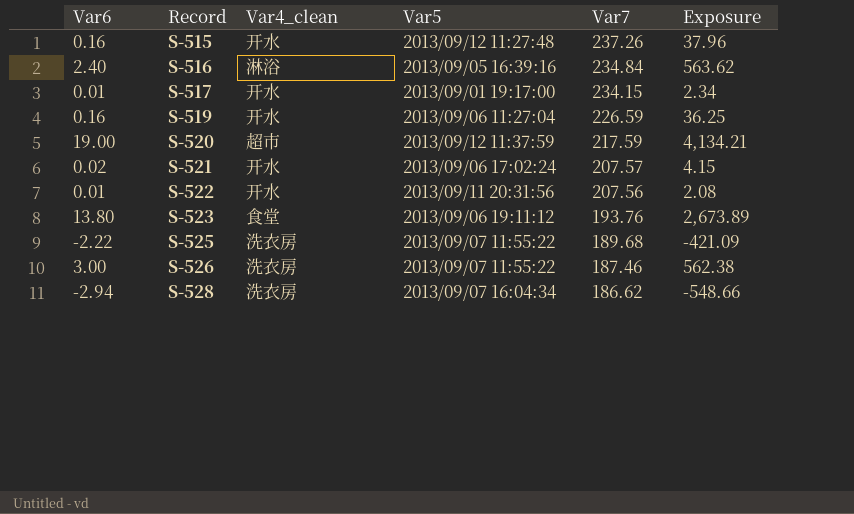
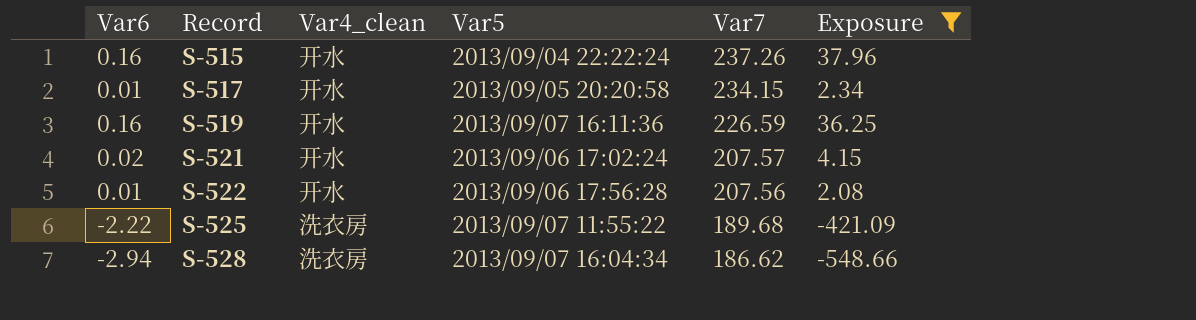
filter: none -> Exposure <= 37.96
S-515 | Var5: 2013/09/12 11:27:48 -> 2013/09/04 22:22:24
S-517 | Var5: 2013/09/01 19:17:00 -> 2013/09/05 20:20:58
S-519 | Var5: 2013/09/06 11:27:04 -> 2013/09/07 16:11:36
S-522 | Var5: 2013/09/11 20:31:56 -> 2013/09/06 17:56:28

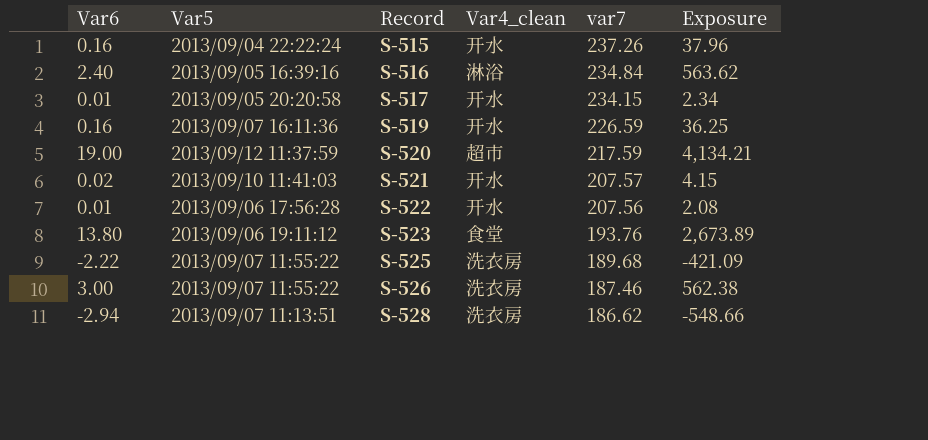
filter: Exposure <= 37.96 -> none
column Var5 | position: 4 -> 2
column name: Var7 -> var7
S-521 | Var5: 2013/09/06 17:02:24 -> 2013/09/10 11:41:03
S-528 | Var5: 2013/09/07 16:04:34 -> 2013/09/07 11:13:51

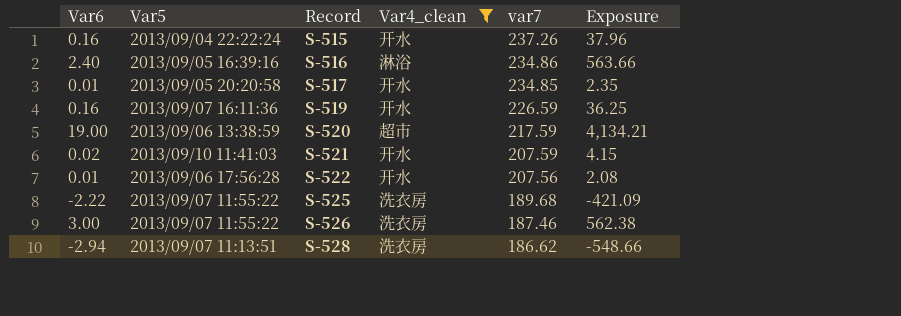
filter: none -> Var4_clean != 食堂
S-516 | var7: 234.84 -> 234.86
S-516 | Exposure: 563.62 -> 563.66
S-517 | var7: 234.15 -> 234.85
S-517 | Exposure: 2.34 -> 2.35
S-520 | Var5: 2013/09/12 11:37:59 -> 2013/09/06 13:38:59
S-521 | var7: 207.57 -> 207.59

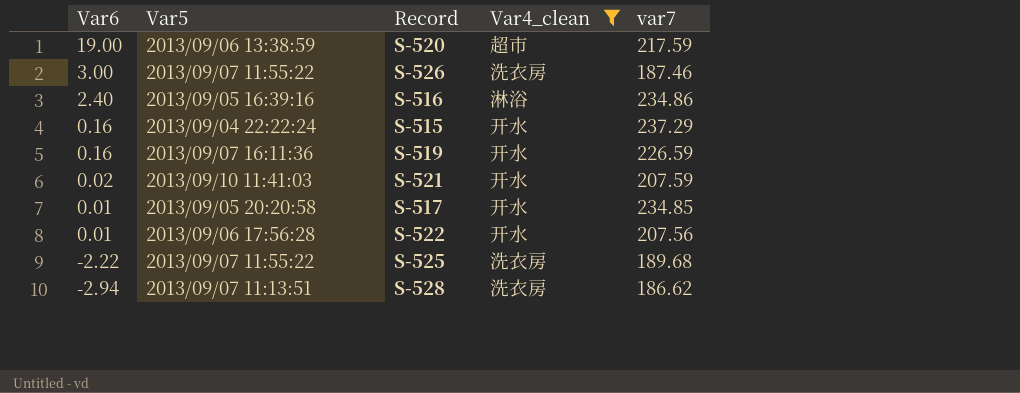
row order: Record ascending -> Var6 descending
column Exposure | formula: [Var6] * [var7] -> none
S-515 | var7: 237.26 -> 237.29

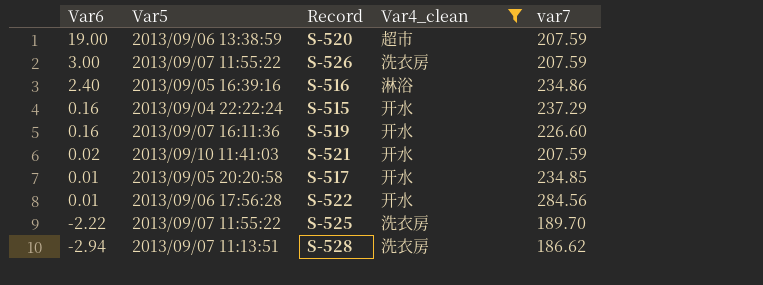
S-520 | var7: 217.59 -> 207.59
S-526 | var7: 187.46 -> 207.59
S-519 | var7: 226.59 -> 226.60
S-522 | var7: 207.56 -> 284.56
S-525 | var7: 189.68 -> 189.70

